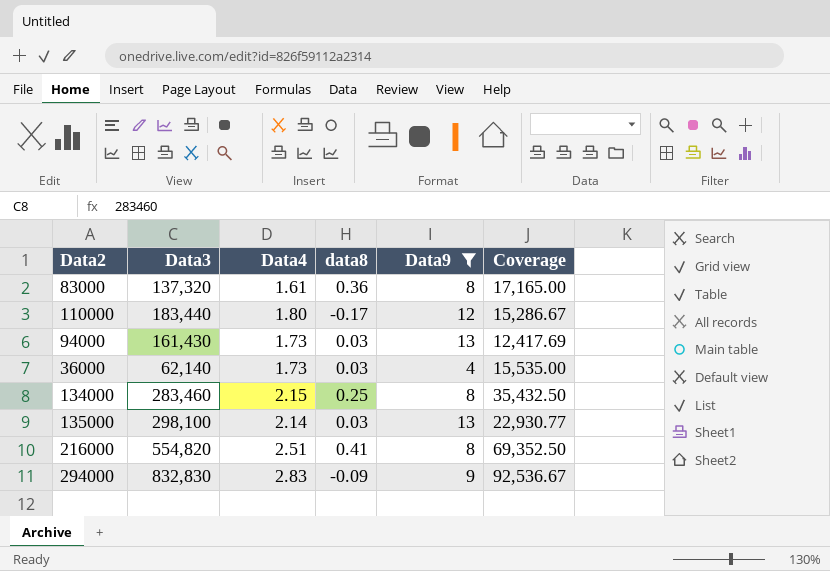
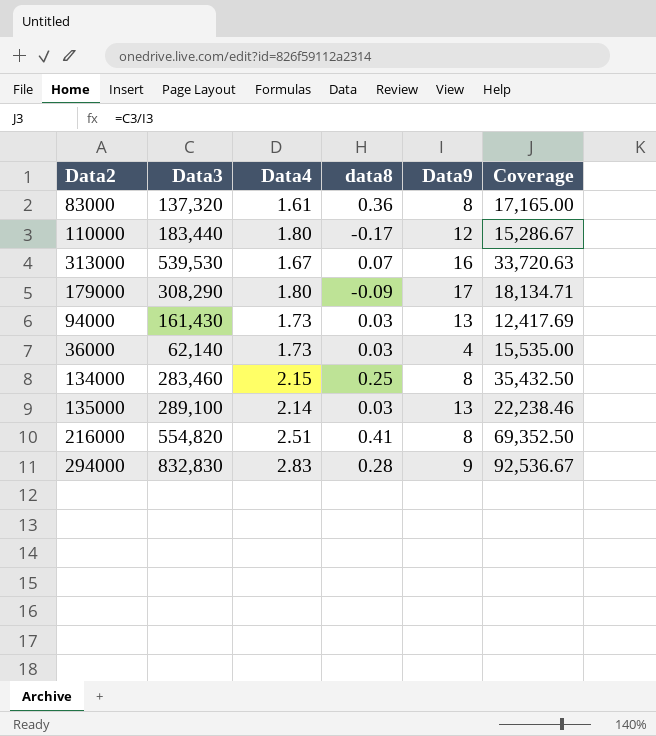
filter: Data9 <= 13 -> none
135000 | Data3: 298,100 -> 289,100
135000 | Coverage: 22,930.77 -> 22,238.46
294000 | data8: -0.09 -> 0.28

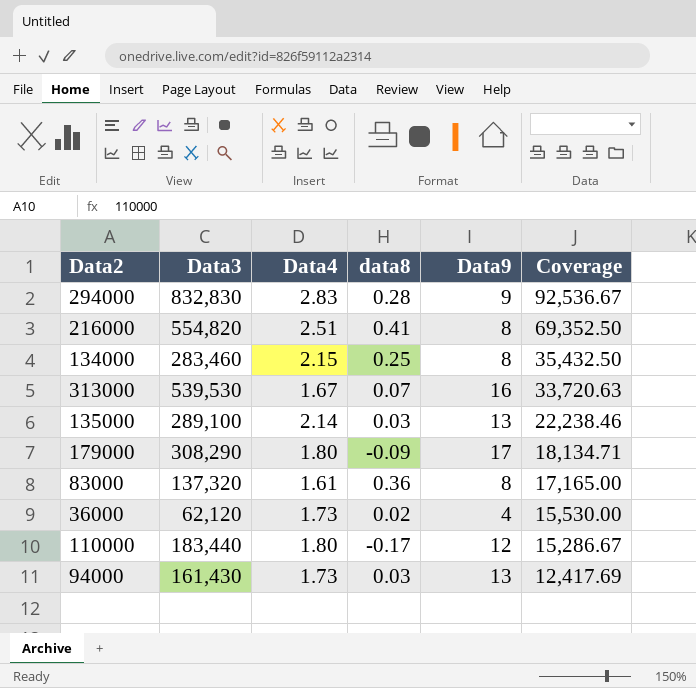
row order: none -> Coverage descending
36000 | Data3: 62,140 -> 62,120
36000 | data8: 0.03 -> 0.02
36000 | Coverage: 15,535.00 -> 15,530.00

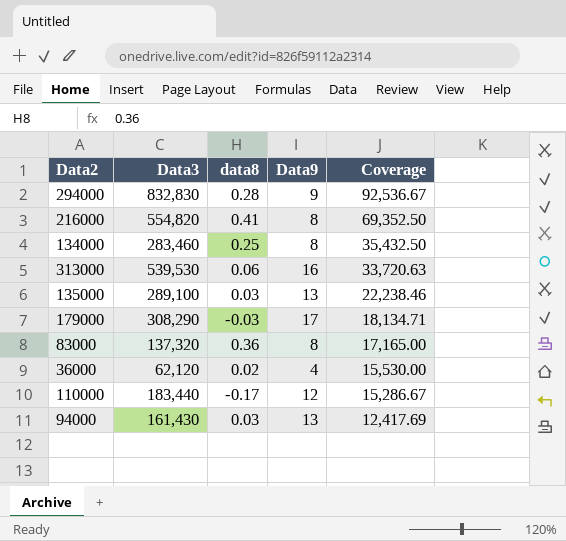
column Data4 | position: 3 -> none
313000 | data8: 0.07 -> 0.06
179000 | data8: -0.09 -> -0.03

